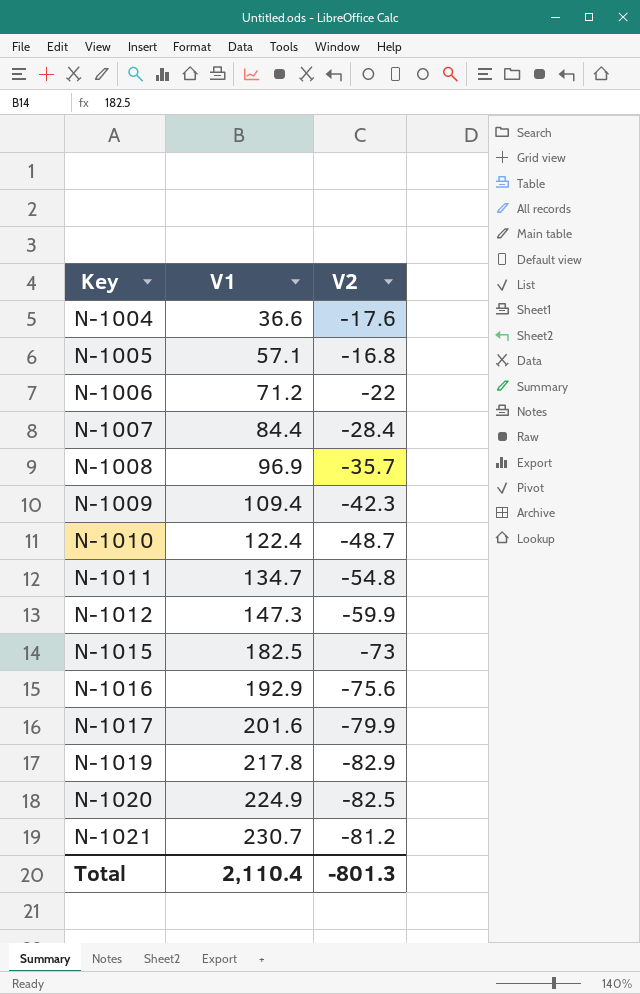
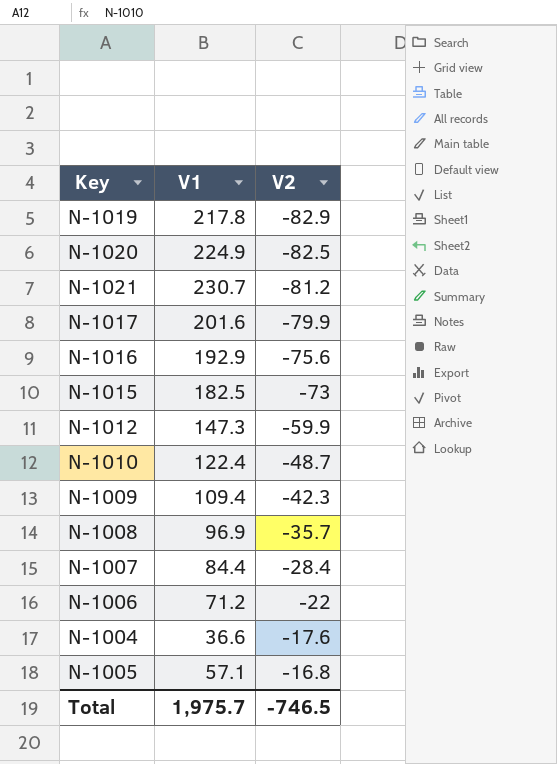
row order: Key ascending -> V2 ascending
row N-1011: 134.7 | -54.8 -> none
Total | V1: 2,110.4 -> 1,975.7
Total | V2: -801.3 -> -746.5

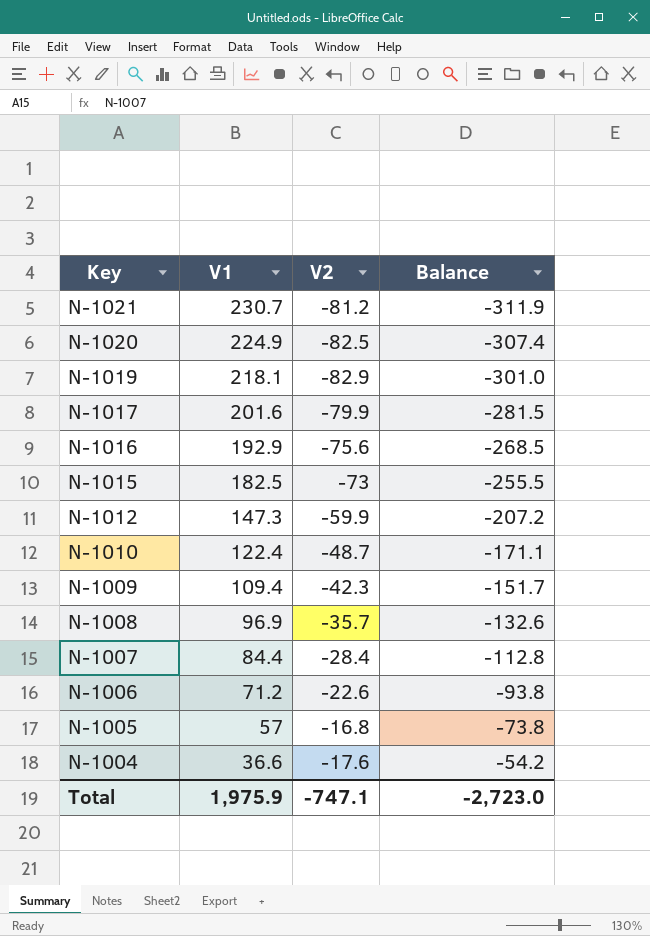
row order: V2 ascending -> Key descending
column Balance | formula: none -> [V2] - [V1]
N-1019 | V1: 217.8 -> 218.1
N-1006 | V2: -22 -> -22.6
N-1005 | V1: 57.1 -> 57
Total | V1: 1,975.7 -> 1,975.9
Total | V2: -746.5 -> -747.1

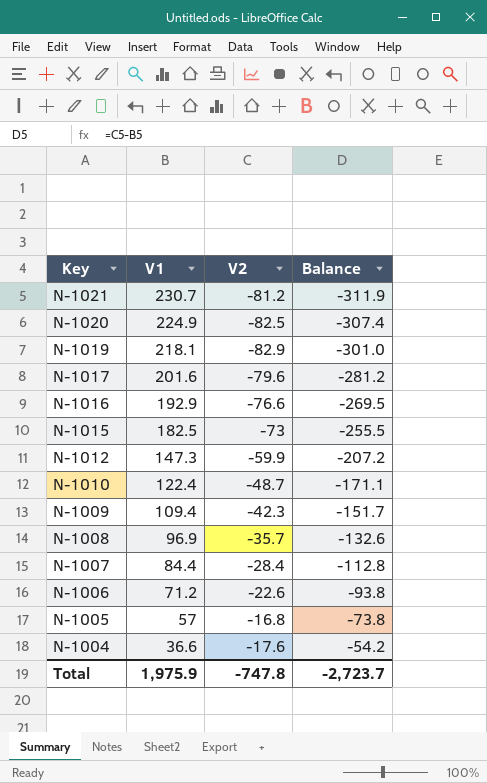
N-1017 | V2: -79.9 -> -79.6
N-1017 | Balance: -281.5 -> -281.2
N-1016 | V2: -75.6 -> -76.6
N-1016 | Balance: -268.5 -> -269.5
Total | V2: -747.1 -> -747.8
Total | Balance: -2,723.0 -> -2,723.7

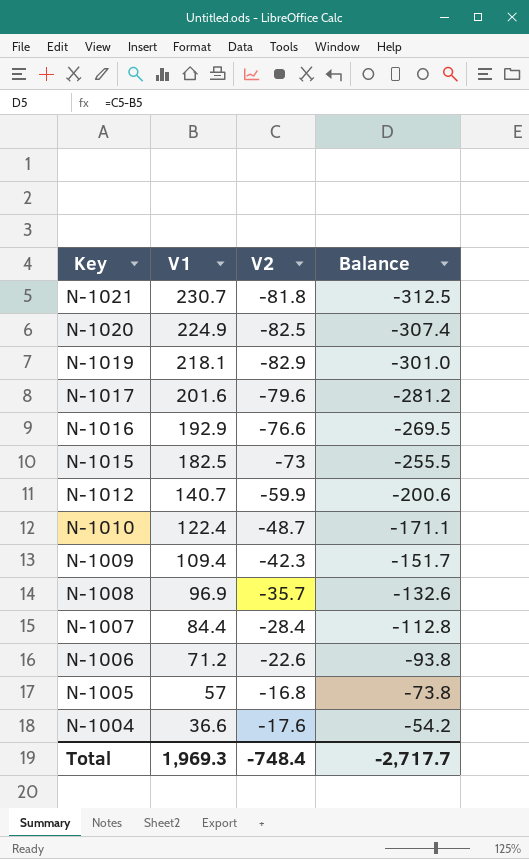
N-1021 | V2: -81.2 -> -81.8
N-1021 | Balance: -311.9 -> -312.5
N-1012 | V1: 147.3 -> 140.7
N-1012 | Balance: -207.2 -> -200.6
Total | V1: 1,975.9 -> 1,969.3
Total | V2: -747.8 -> -748.4
Total | Balance: -2,723.7 -> -2,717.7

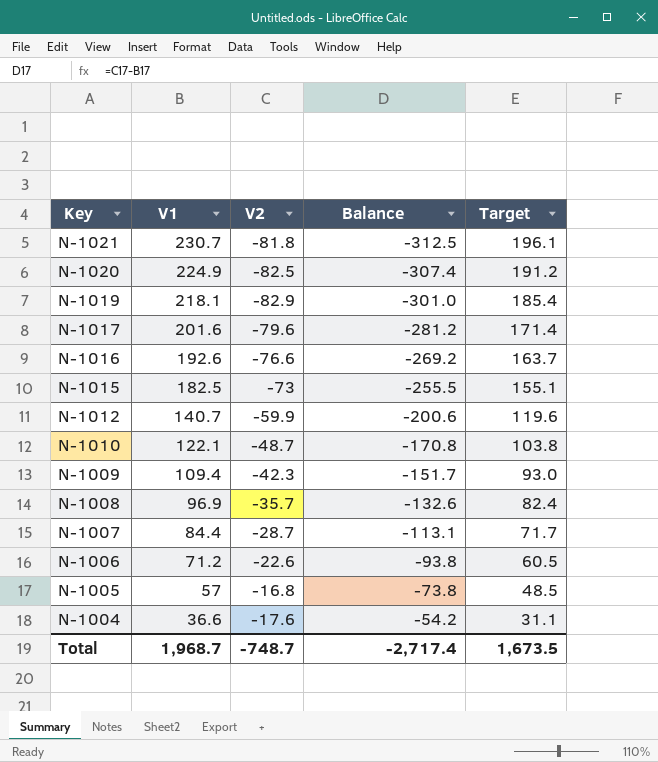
column Target | formula: none -> [V1] * 0.85
N-1016 | V1: 192.9 -> 192.6
N-1016 | Balance: -269.5 -> -269.2
N-1010 | V1: 122.4 -> 122.1
N-1010 | Balance: -171.1 -> -170.8
N-1007 | V2: -28.4 -> -28.7
N-1007 | Balance: -112.8 -> -113.1
Total | V1: 1,969.3 -> 1,968.7
Total | V2: -748.4 -> -748.7
Total | Balance: -2,717.7 -> -2,717.4

